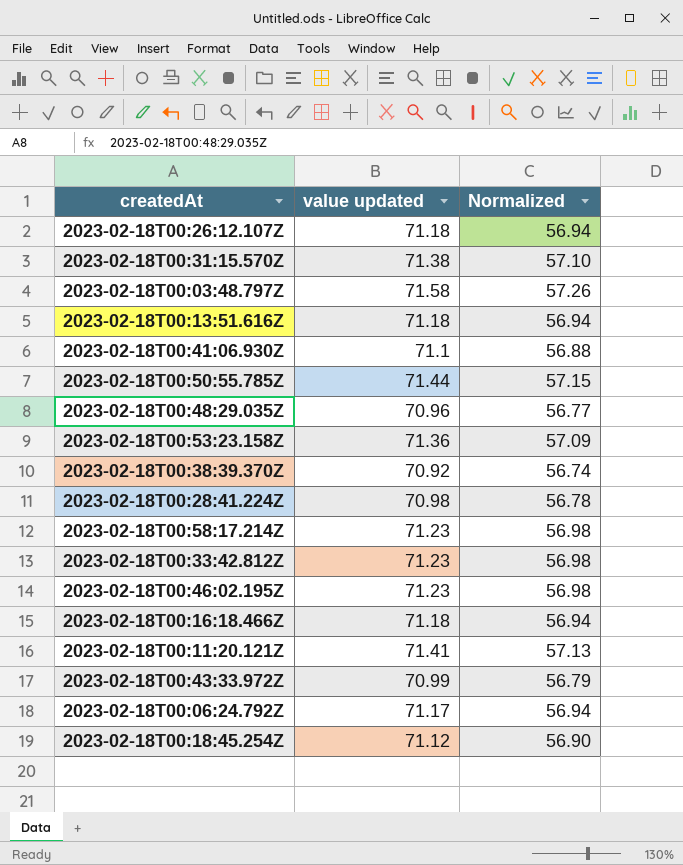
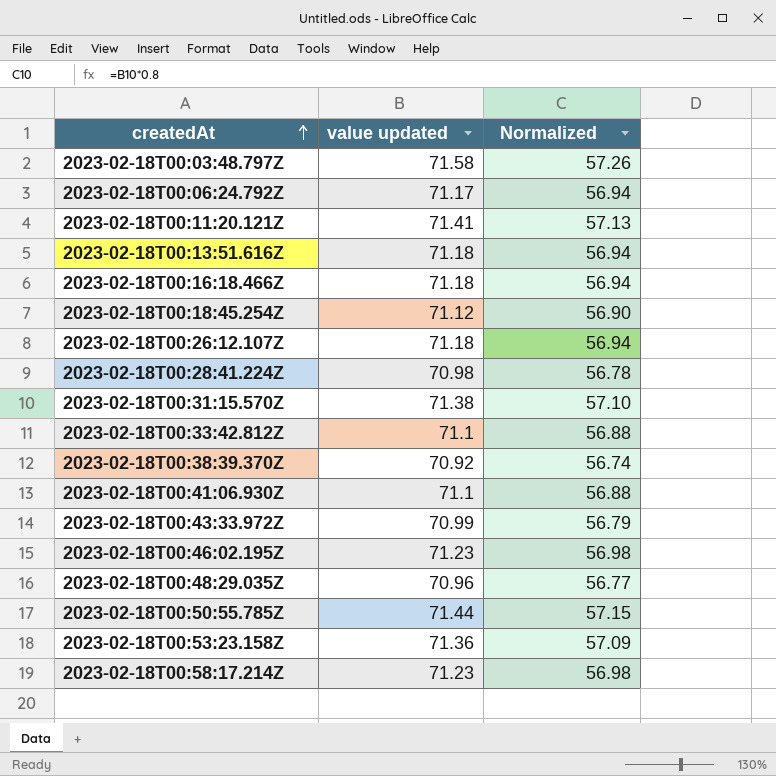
row order: none -> createdAt ascending
2023-02-18T00:33:42.812Z | value updated: 71.23 -> 71.1
2023-02-18T00:33:42.812Z | Normalized: 56.98 -> 56.88

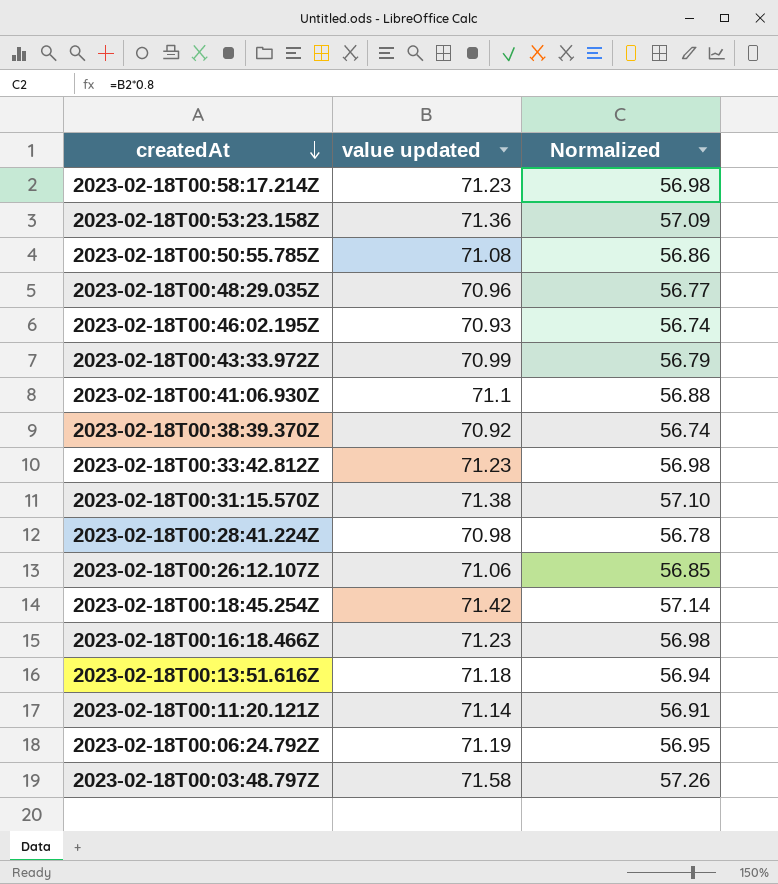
row order: createdAt ascending -> createdAt descending
2023-02-18T00:50:55.785Z | value updated: 71.44 -> 71.08
2023-02-18T00:50:55.785Z | Normalized: 57.15 -> 56.86
2023-02-18T00:46:02.195Z | value updated: 71.23 -> 70.93
2023-02-18T00:46:02.195Z | Normalized: 56.98 -> 56.74
2023-02-18T00:33:42.812Z | value updated: 71.1 -> 71.23
2023-02-18T00:33:42.812Z | Normalized: 56.88 -> 56.98
2023-02-18T00:26:12.107Z | value updated: 71.18 -> 71.06
2023-02-18T00:26:12.107Z | Normalized: 56.94 -> 56.85
2023-02-18T00:18:45.254Z | value updated: 71.12 -> 71.42
2023-02-18T00:18:45.254Z | Normalized: 56.90 -> 57.14
2023-02-18T00:16:18.466Z | value updated: 71.18 -> 71.23
2023-02-18T00:16:18.466Z | Normalized: 56.94 -> 56.98
2023-02-18T00:11:20.121Z | value updated: 71.41 -> 71.14
2023-02-18T00:11:20.121Z | Normalized: 57.13 -> 56.91
2023-02-18T00:06:24.792Z | value updated: 71.17 -> 71.19
2023-02-18T00:06:24.792Z | Normalized: 56.94 -> 56.95

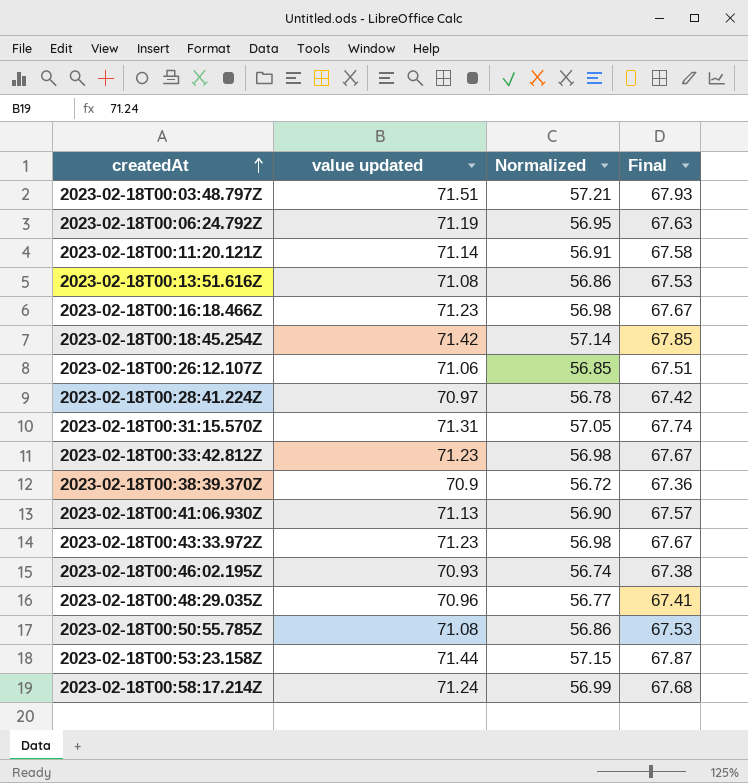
row order: createdAt descending -> createdAt ascending
column Final | formula: none -> [value updated] * 0.95
2023-02-18T00:03:48.797Z | value updated: 71.58 -> 71.51
2023-02-18T00:03:48.797Z | Normalized: 57.26 -> 57.21
2023-02-18T00:13:51.616Z | value updated: 71.18 -> 71.08
2023-02-18T00:13:51.616Z | Normalized: 56.94 -> 56.86
2023-02-18T00:28:41.224Z | value updated: 70.98 -> 70.97
2023-02-18T00:31:15.570Z | value updated: 71.38 -> 71.31
2023-02-18T00:31:15.570Z | Normalized: 57.10 -> 57.05
2023-02-18T00:38:39.370Z | value updated: 70.92 -> 70.9
2023-02-18T00:38:39.370Z | Normalized: 56.74 -> 56.72
2023-02-18T00:41:06.930Z | value updated: 71.1 -> 71.13
2023-02-18T00:41:06.930Z | Normalized: 56.88 -> 56.90
2023-02-18T00:43:33.972Z | value updated: 70.99 -> 71.23
2023-02-18T00:43:33.972Z | Normalized: 56.79 -> 56.98
2023-02-18T00:53:23.158Z | value updated: 71.36 -> 71.44
2023-02-18T00:53:23.158Z | Normalized: 57.09 -> 57.15
2023-02-18T00:58:17.214Z | value updated: 71.23 -> 71.24
2023-02-18T00:58:17.214Z | Normalized: 56.98 -> 56.99

